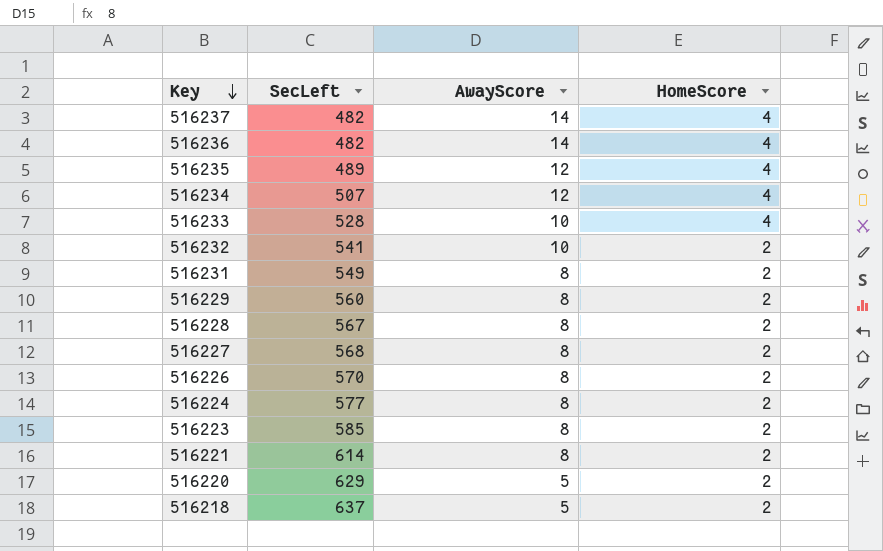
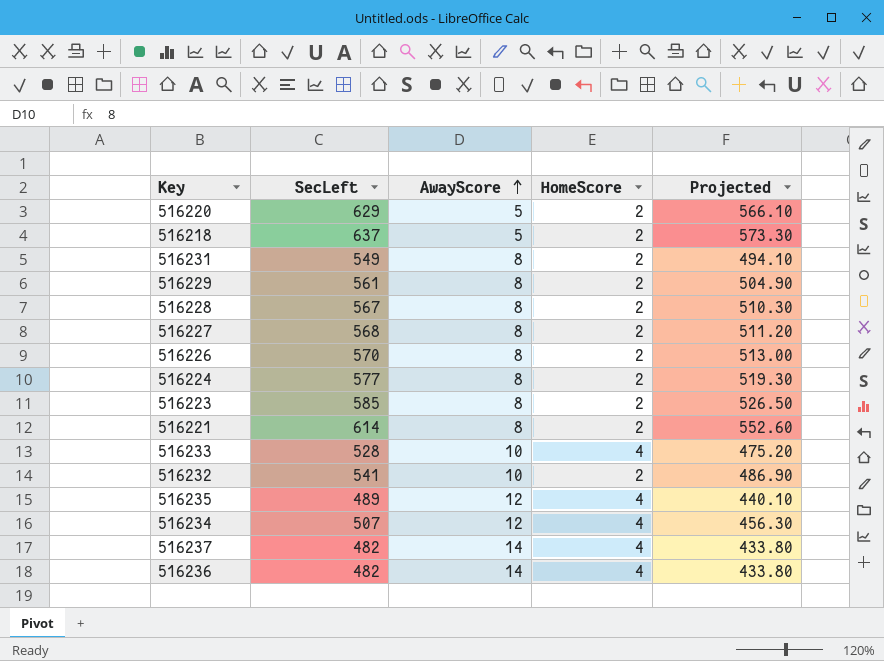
row order: Key descending -> AwayScore ascending
column Projected | formula: none -> [SecLeft] * 0.9
516229 | SecLeft: 560 -> 561

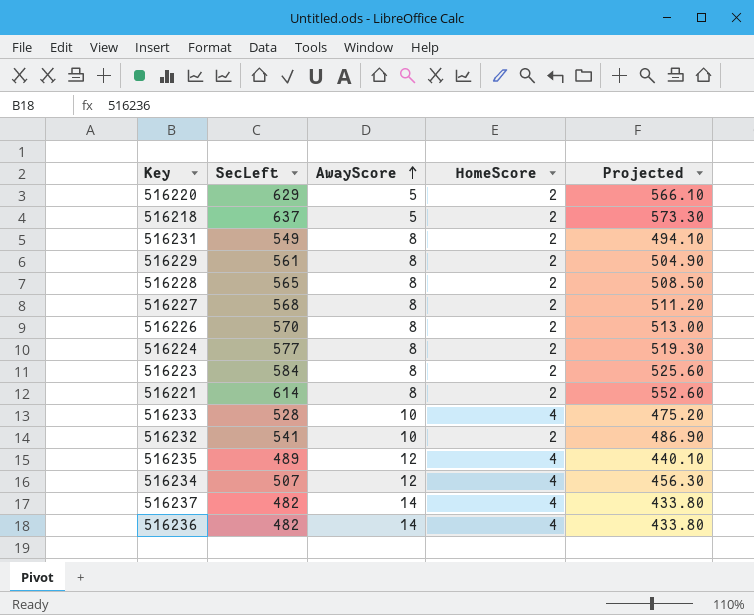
516228 | SecLeft: 567 -> 565
516228 | Projected: 510.30 -> 508.50
516223 | SecLeft: 585 -> 584
516223 | Projected: 526.50 -> 525.60

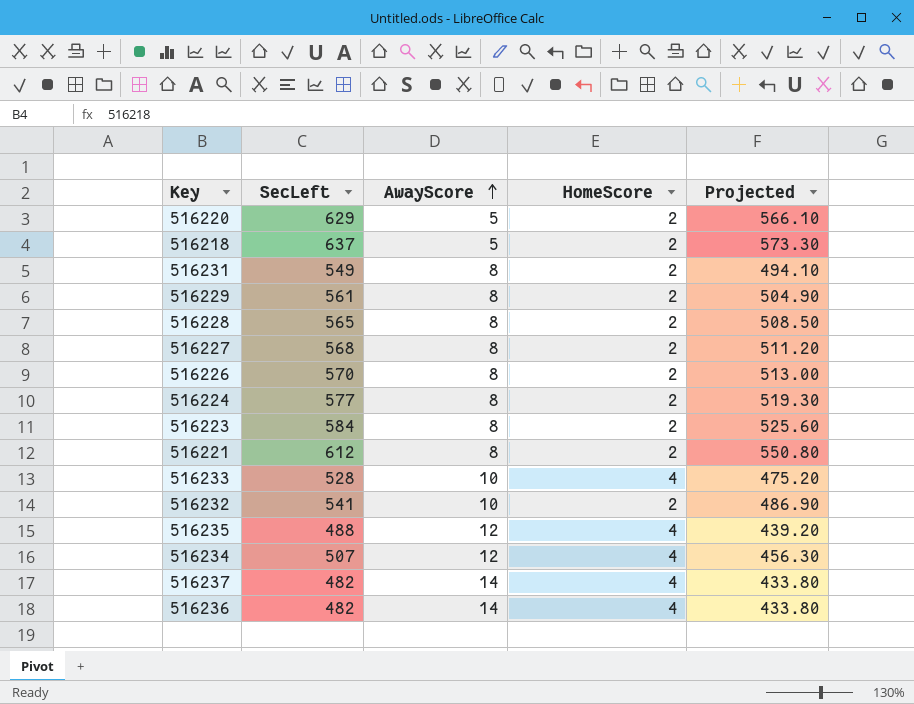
516221 | SecLeft: 614 -> 612
516221 | Projected: 552.60 -> 550.80
516235 | SecLeft: 489 -> 488
516235 | Projected: 440.10 -> 439.20

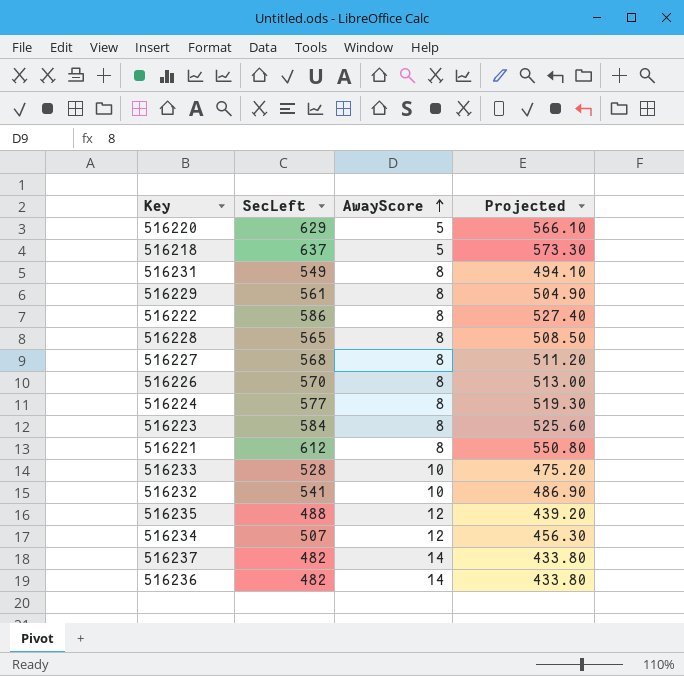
column HomeScore | position: 4 -> none
row 516222: none -> 586 | 8 | 527.40

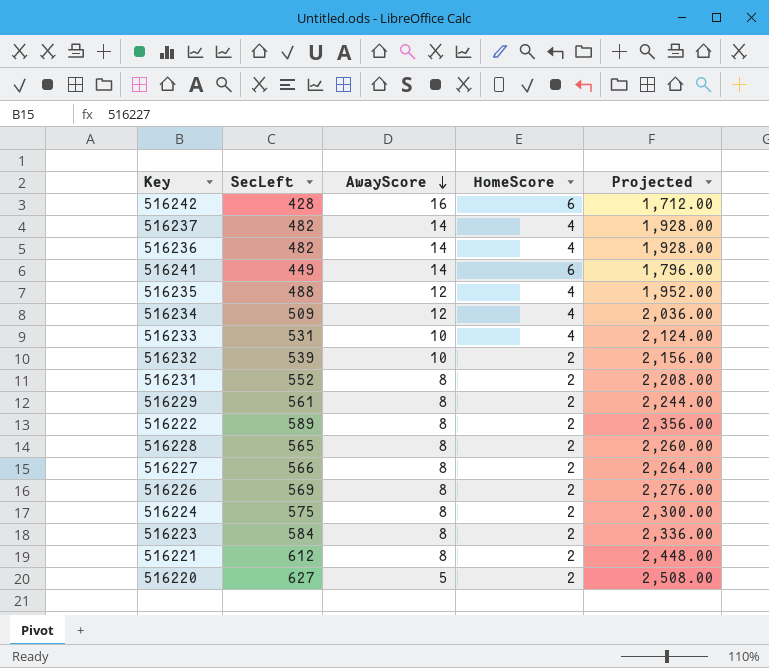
row order: AwayScore ascending -> AwayScore descending
column HomeScore | position: none -> 4
column Projected | formula: [SecLeft] * 0.9 -> [SecLeft] * 4
row 516218: 637 | 5 | 573.30 -> none
row 516242: none -> 428 | 16 | 6 | 1,712.00
row 516241: none -> 449 | 14 | 6 | 1,796.00
516234 | SecLeft: 507 -> 509
516233 | SecLeft: 528 -> 531
516232 | SecLeft: 541 -> 539
516231 | SecLeft: 549 -> 552
516222 | SecLeft: 586 -> 589
516227 | SecLeft: 568 -> 566
516226 | SecLeft: 570 -> 569
516224 | SecLeft: 577 -> 575
516220 | SecLeft: 629 -> 627

